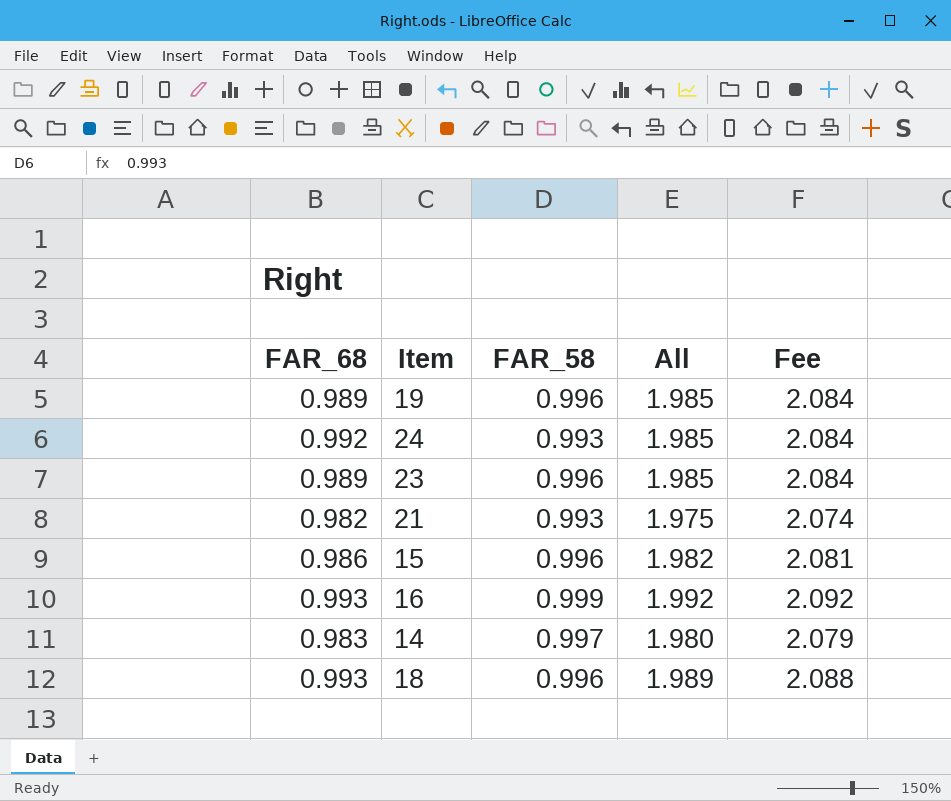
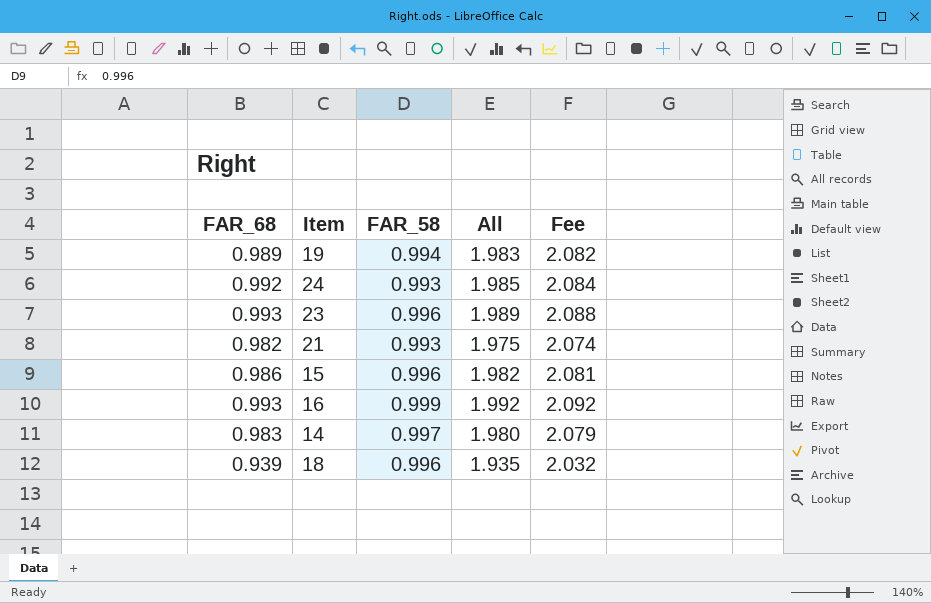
19 | FAR_58: 0.996 -> 0.994
19 | All: 1.985 -> 1.983
19 | Fee: 2.084 -> 2.082
23 | FAR_68: 0.989 -> 0.993
23 | All: 1.985 -> 1.989
23 | Fee: 2.084 -> 2.088
18 | FAR_68: 0.993 -> 0.939
18 | All: 1.989 -> 1.935
18 | Fee: 2.088 -> 2.032

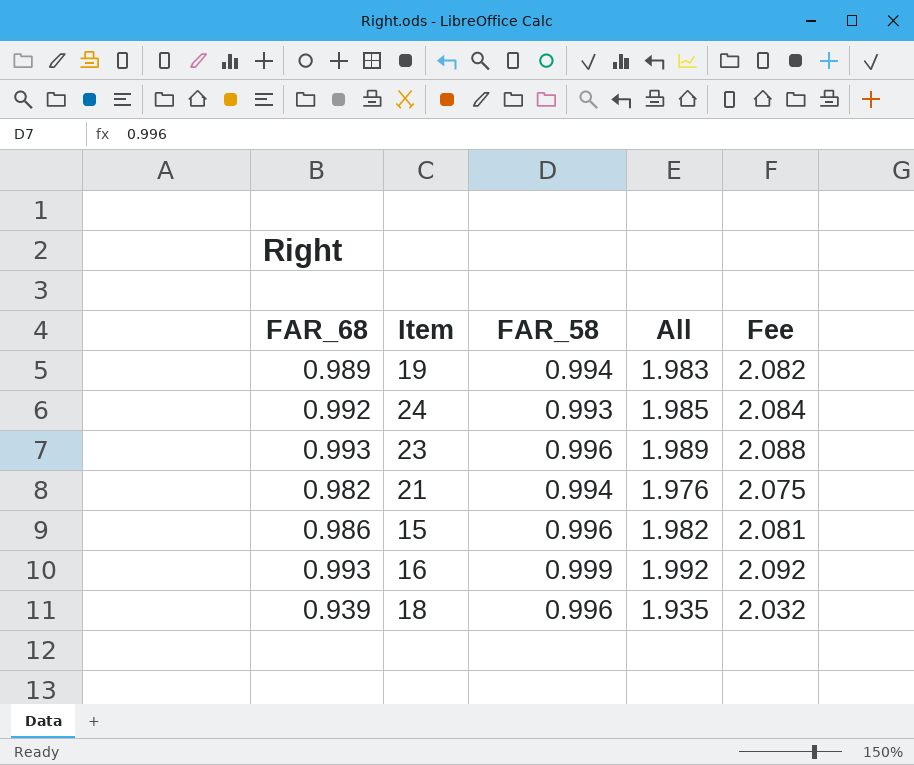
row 14: 0.983 | 0.997 | 1.980 | 2.079 -> none
21 | FAR_58: 0.993 -> 0.994
21 | All: 1.975 -> 1.976
21 | Fee: 2.074 -> 2.075

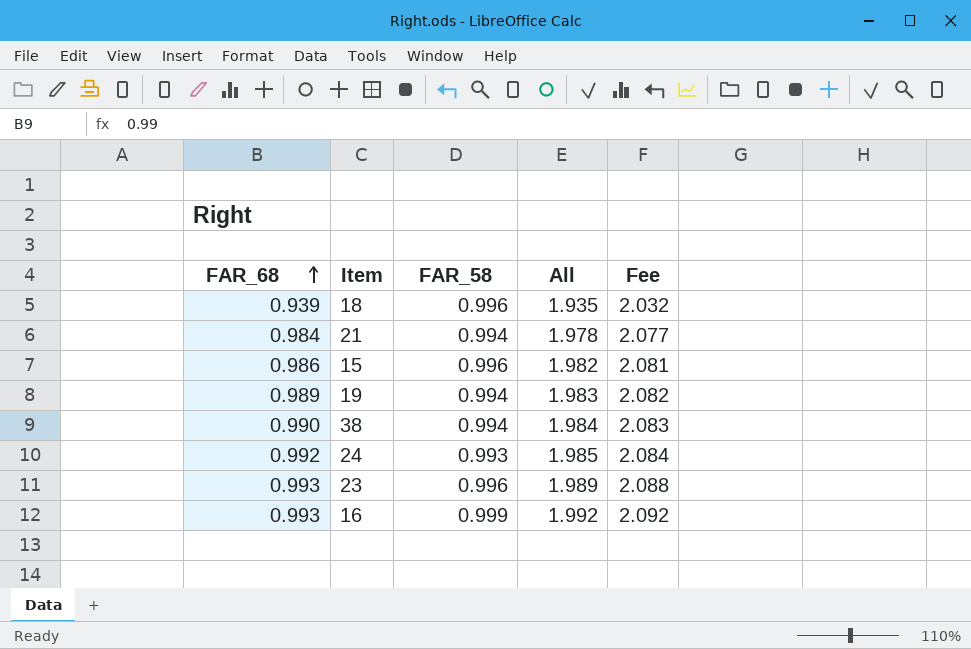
row order: none -> FAR_68 ascending
21 | FAR_68: 0.982 -> 0.984
21 | All: 1.976 -> 1.978
21 | Fee: 2.075 -> 2.077
row 38: none -> 0.990 | 0.994 | 1.984 | 2.083

